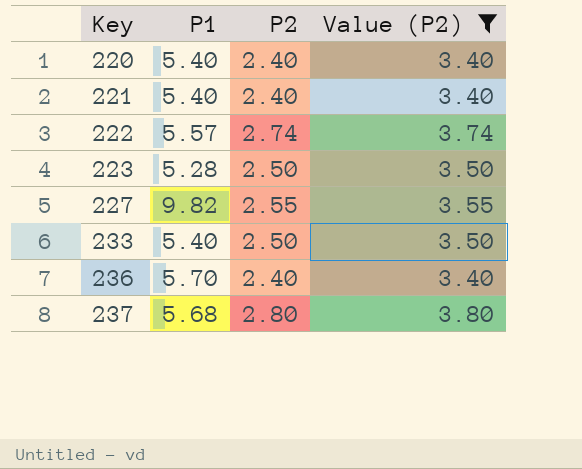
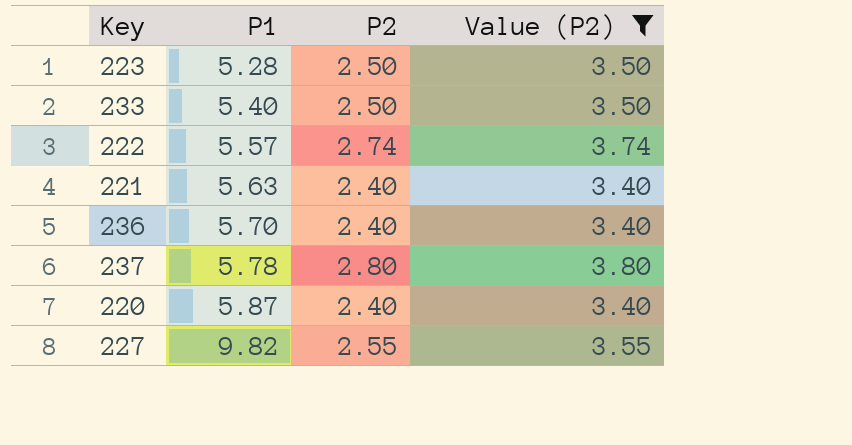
row order: Key ascending -> P1 ascending
221 | P1: 5.40 -> 5.63
237 | P1: 5.68 -> 5.78
220 | P1: 5.40 -> 5.87

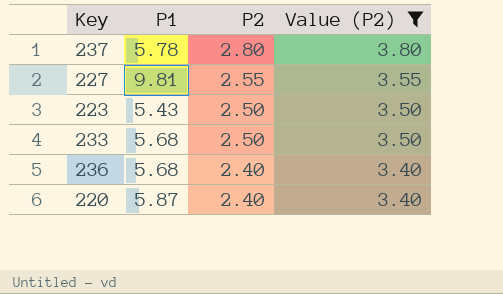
row order: P1 ascending -> P2 descending
row 222: 5.57 | 2.74 | 3.74 -> none
row 221: 5.63 | 2.40 | 3.40 -> none
227 | P1: 9.82 -> 9.81
223 | P1: 5.28 -> 5.43
233 | P1: 5.40 -> 5.68
236 | P1: 5.70 -> 5.68

